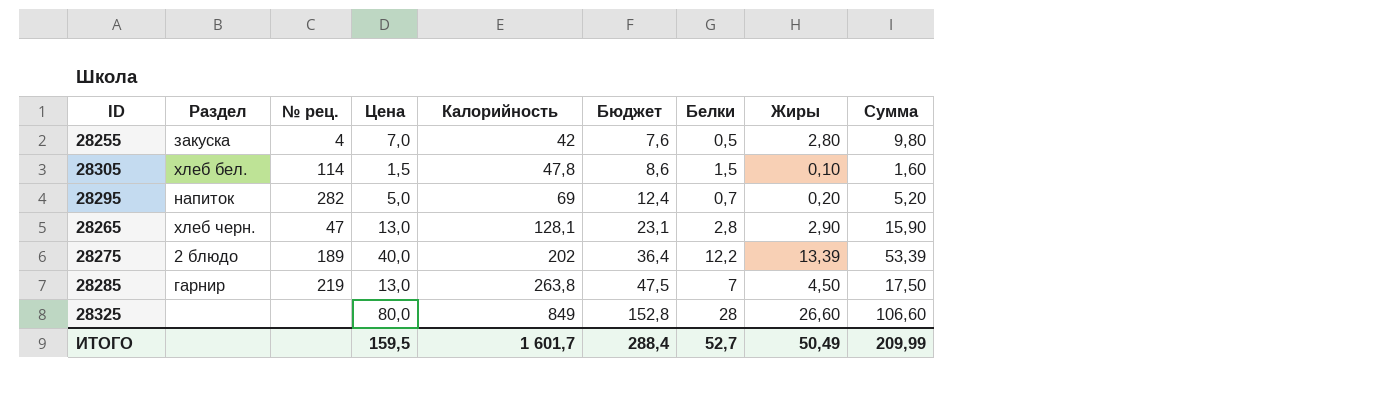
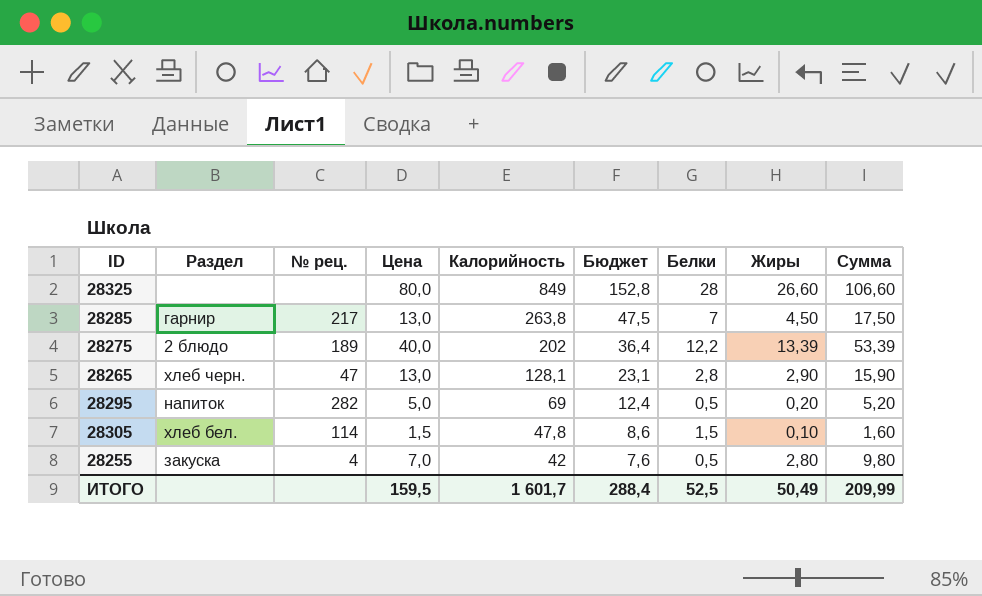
row order: Калорийность ascending -> Калорийность descending
28285 | № рец.: 219 -> 217
28295 | Белки: 0,7 -> 0,5
ИТОГО | Белки: 52,7 -> 52,5

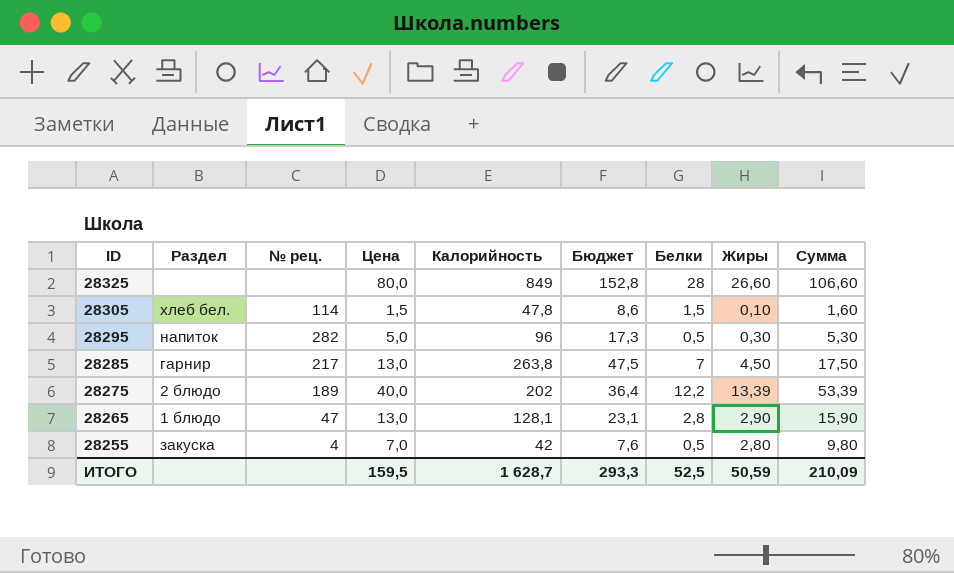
row order: Калорийность descending -> ID descending
28295 | Калорийность: 69 -> 96
28295 | Бюджет: 12,4 -> 17,3
28295 | Жиры: 0,20 -> 0,30
28295 | Сумма: 5,20 -> 5,30
28265 | Раздел: хлеб черн. -> 1 блюдо
ИТОГО | Калорийность: 1 601,7 -> 1 628,7
ИТОГО | Бюджет: 288,4 -> 293,3
ИТОГО | Жиры: 50,49 -> 50,59
ИТОГО | Сумма: 209,99 -> 210,09

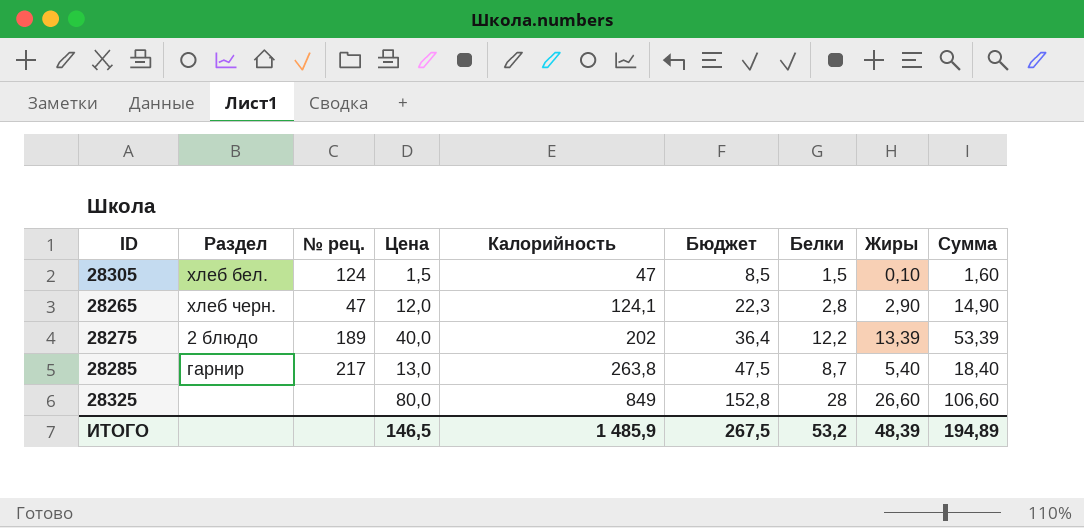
row order: ID descending -> Калорийность ascending
row 28295: напиток | 282 | 5,0 | 96 | 17,3 | 0,5 | 0,30 | 5,30 -> none
row 28255: закуска | 4 | 7,0 | 42 | 7,6 | 0,5 | 2,80 | 9,80 -> none
28305 | № рец.: 114 -> 124
28305 | Калорийность: 47,8 -> 47
28305 | Бюджет: 8,6 -> 8,5
28265 | Раздел: 1 блюдо -> хлеб черн.
28265 | Цена: 13,0 -> 12,0
28265 | Калорийность: 128,1 -> 124,1
28265 | Бюджет: 23,1 -> 22,3
28265 | Сумма: 15,90 -> 14,90
28285 | Белки: 7 -> 8,7
28285 | Жиры: 4,50 -> 5,40
28285 | Сумма: 17,50 -> 18,40
ИТОГО | Цена: 159,5 -> 146,5
ИТОГО | Калорийность: 1 628,7 -> 1 485,9
ИТОГО | Бюджет: 293,3 -> 267,5
ИТОГО | Белки: 52,5 -> 53,2
ИТОГО | Жиры: 50,59 -> 48,39
ИТОГО | Сумма: 210,09 -> 194,89

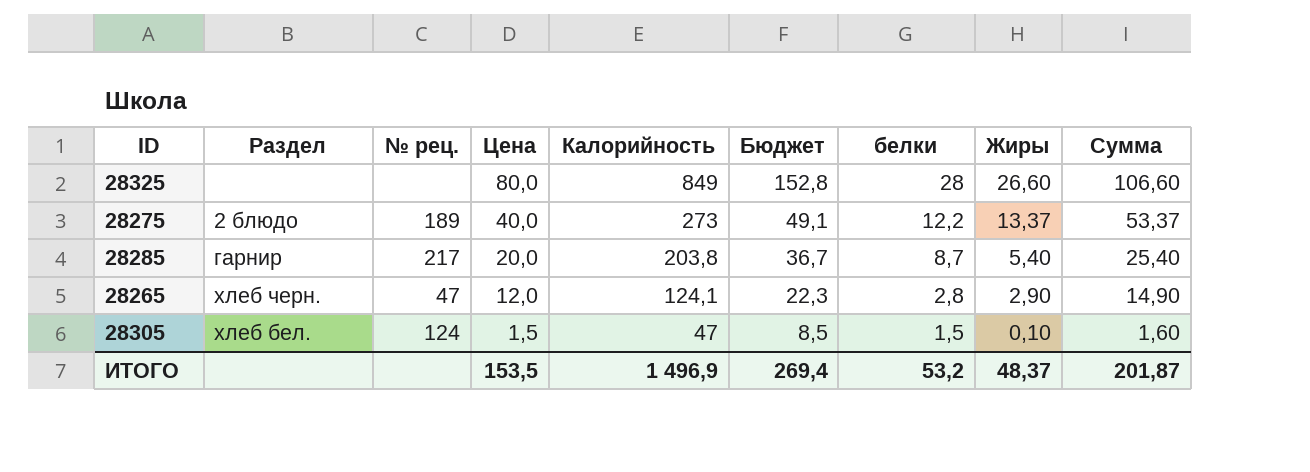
row order: Калорийность ascending -> Цена descending
column name: Белки -> белки
28275 | Калорийность: 202 -> 273
28275 | Бюджет: 36,4 -> 49,1
28275 | Жиры: 13,39 -> 13,37
28275 | Сумма: 53,39 -> 53,37
28285 | Цена: 13,0 -> 20,0
28285 | Калорийность: 263,8 -> 203,8
28285 | Бюджет: 47,5 -> 36,7
28285 | Сумма: 18,40 -> 25,40
ИТОГО | Цена: 146,5 -> 153,5
ИТОГО | Калорийность: 1 485,9 -> 1 496,9
ИТОГО | Бюджет: 267,5 -> 269,4
ИТОГО | Жиры: 48,39 -> 48,37
ИТОГО | Сумма: 194,89 -> 201,87

